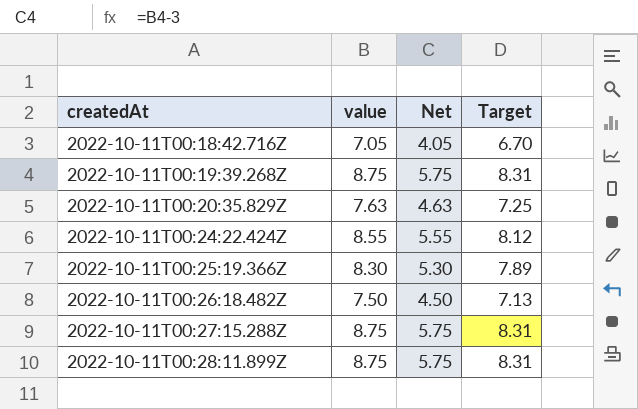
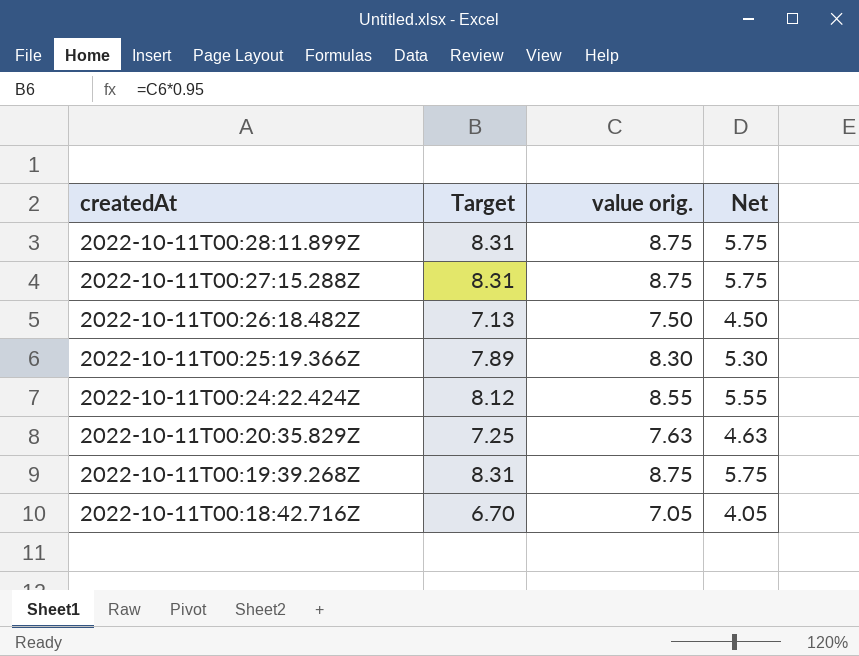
row order: createdAt ascending -> createdAt descending
column Target | position: 4 -> 2
column name: value -> value orig.

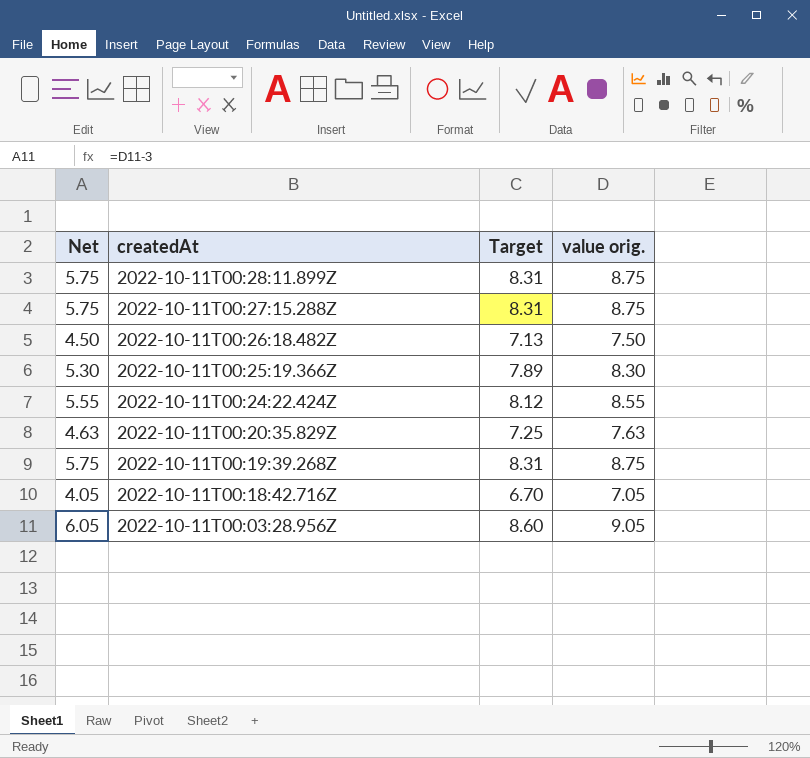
column Net | position: 4 -> 1
row 2022-10-11T00:03:28.956Z: none -> 6.05 | 8.60 | 9.05

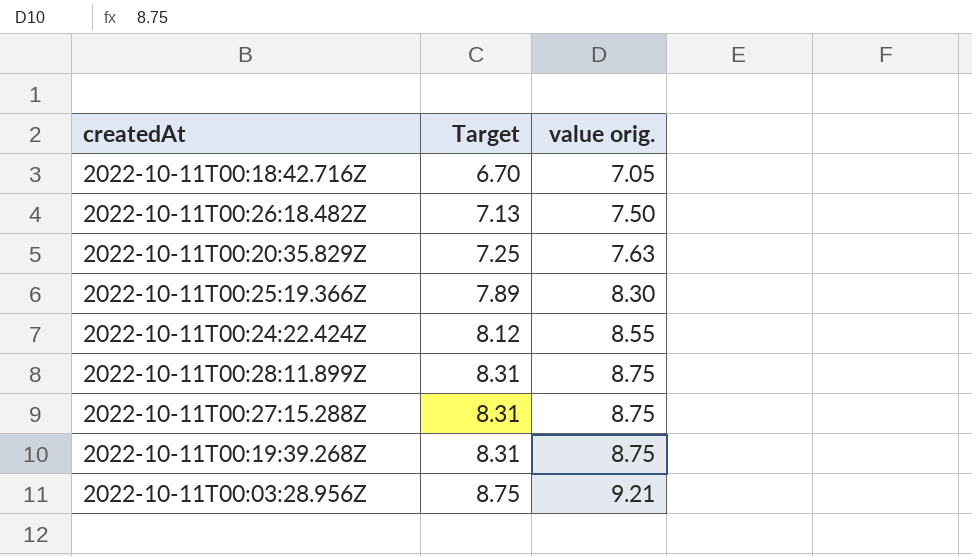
row order: createdAt descending -> Target ascending
column Net | formula: [value orig.] - 3 -> none
2022-10-11T00:03:28.956Z | Target: 8.60 -> 8.75
2022-10-11T00:03:28.956Z | value orig.: 9.05 -> 9.21

